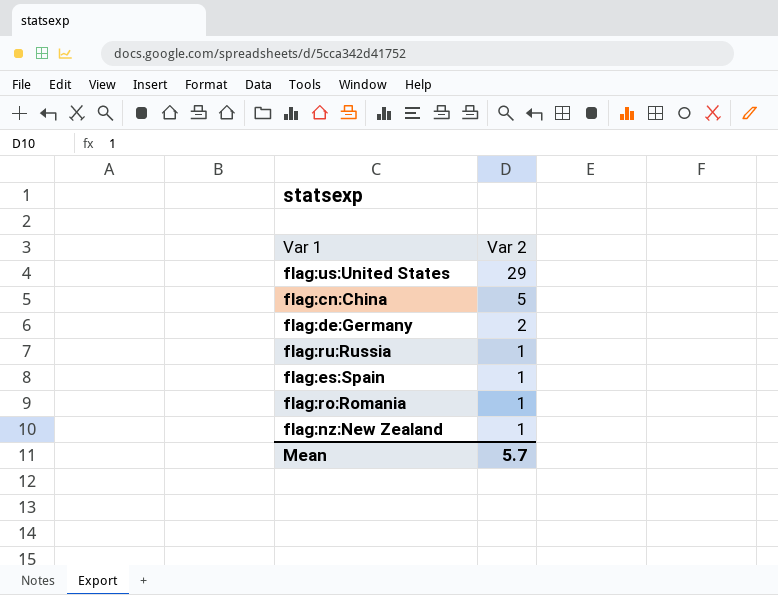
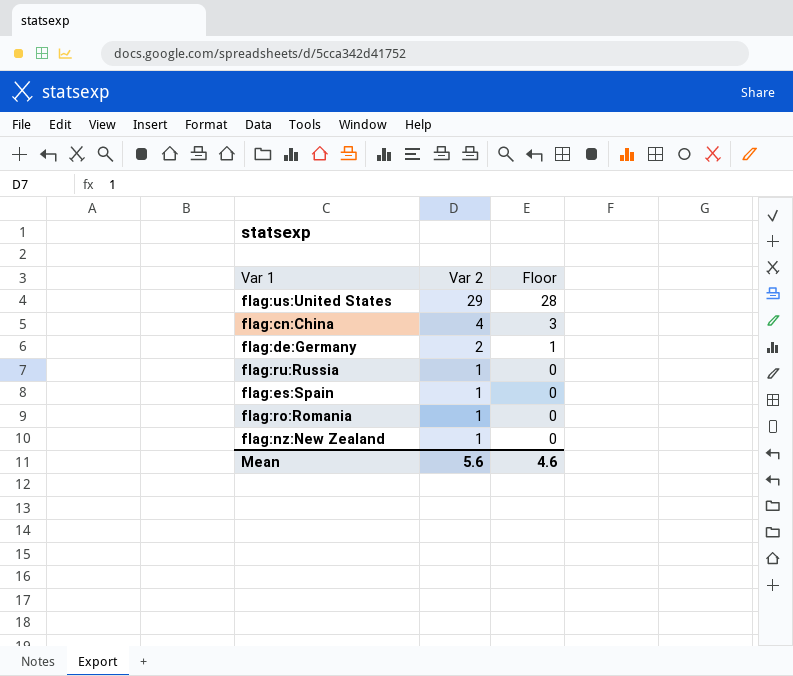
column Floor | formula: none -> [Var 2] - 1
flag:cn:China | Var 2: 5 -> 4
Mean | Var 2: 5.7 -> 5.6

